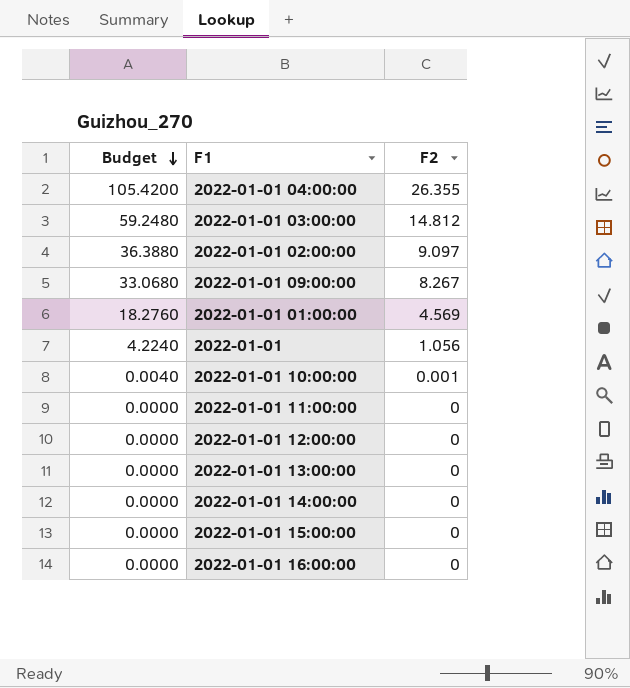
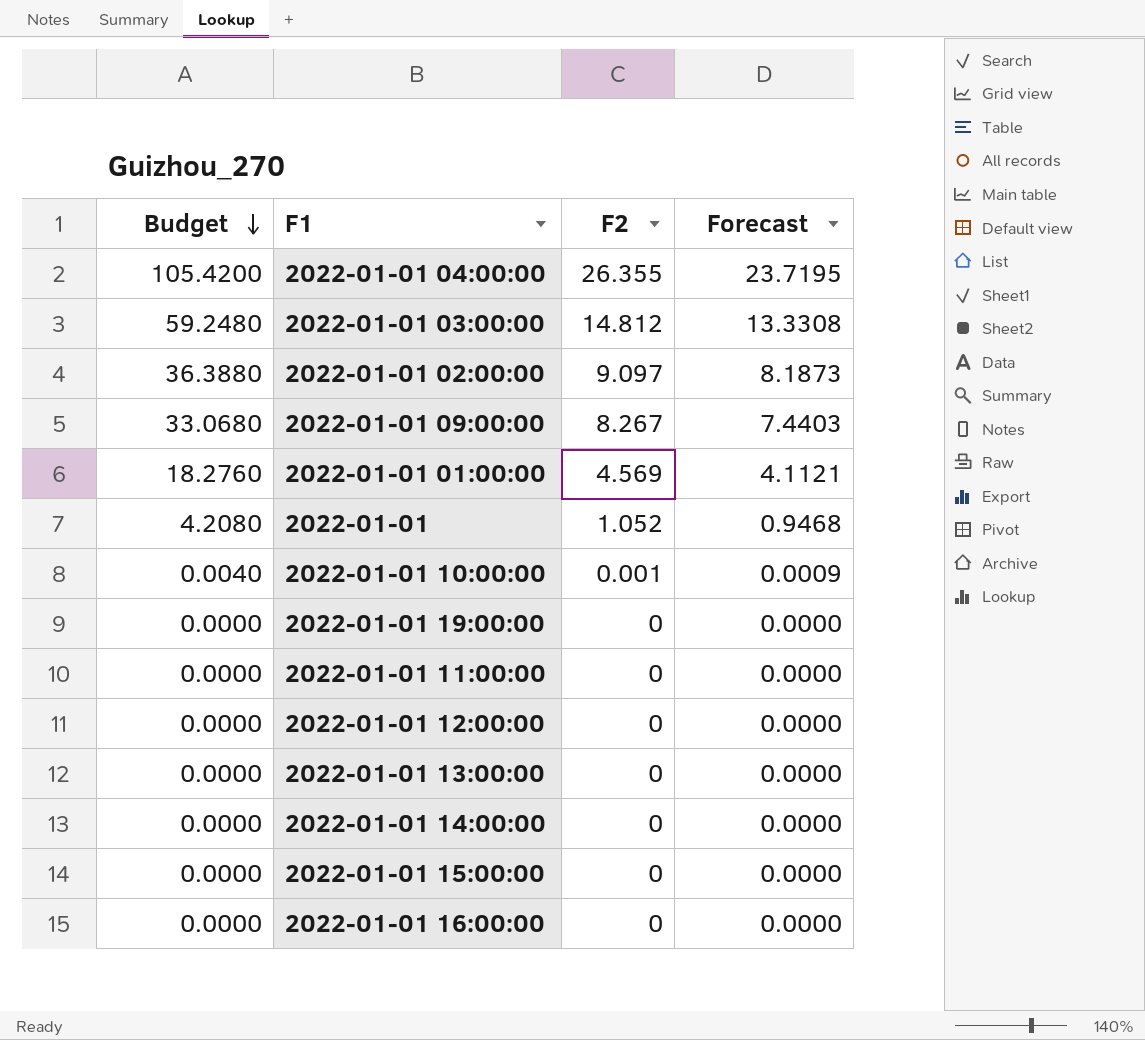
column Forecast | formula: none -> [F2] * 0.9
2022-01-01 | Budget: 4.2240 -> 4.2080
2022-01-01 | F2: 1.056 -> 1.052
row 2022-01-01 19:00:00: none -> 0.0000 | 0 | 0.0000

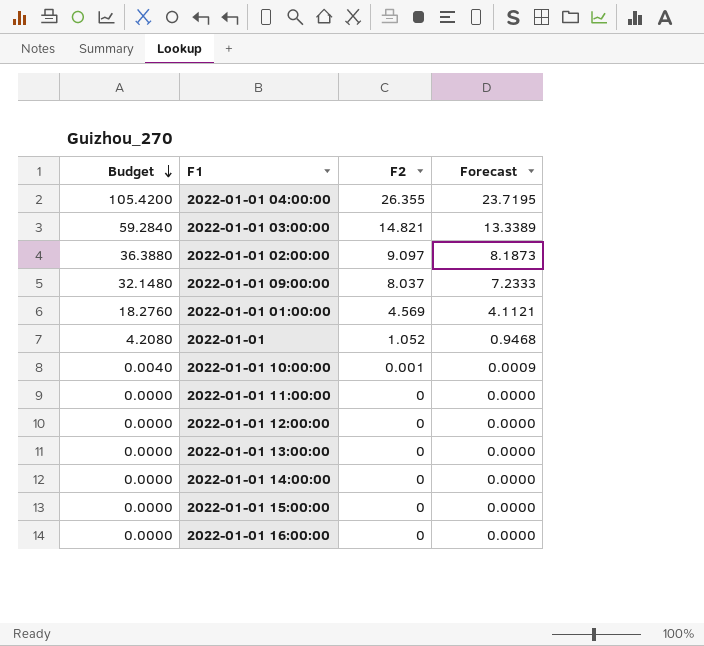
row 2022-01-01 19:00:00: 0.0000 | 0 | 0.0000 -> none
2022-01-01 03:00:00 | Budget: 59.2480 -> 59.2840
2022-01-01 03:00:00 | F2: 14.812 -> 14.821
2022-01-01 03:00:00 | Forecast: 13.3308 -> 13.3389
2022-01-01 09:00:00 | Budget: 33.0680 -> 32.1480
2022-01-01 09:00:00 | F2: 8.267 -> 8.037
2022-01-01 09:00:00 | Forecast: 7.4403 -> 7.2333

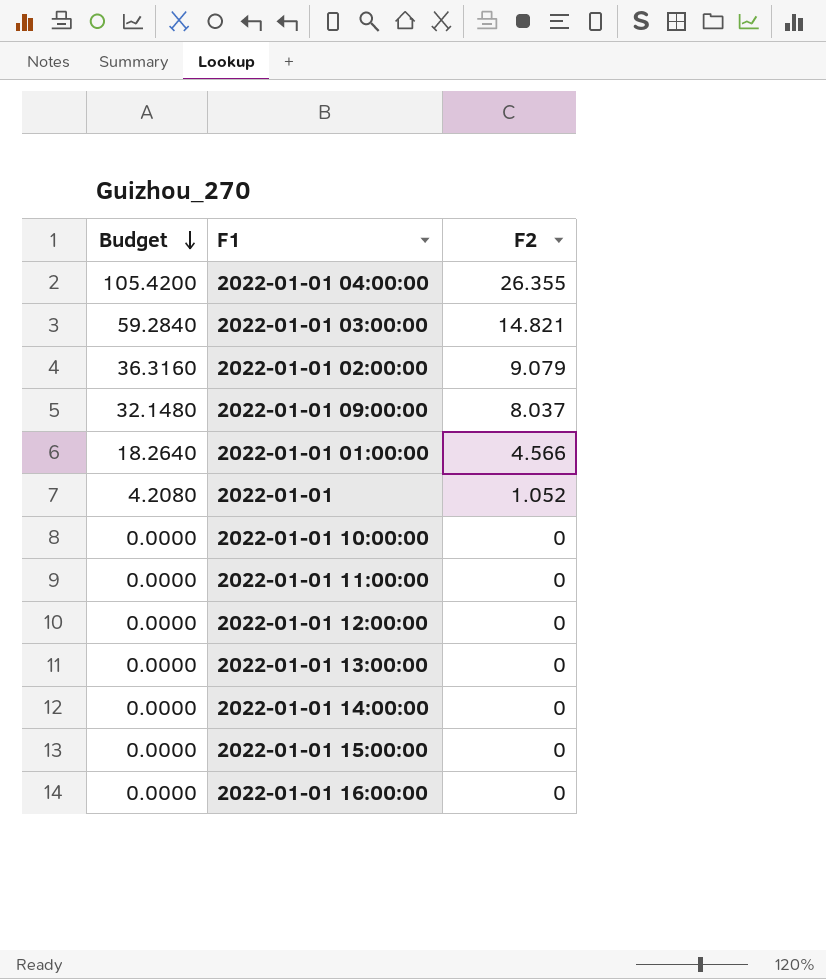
column Forecast | formula: [F2] * 0.9 -> none
2022-01-01 02:00:00 | Budget: 36.3880 -> 36.3160
2022-01-01 02:00:00 | F2: 9.097 -> 9.079
2022-01-01 01:00:00 | Budget: 18.2760 -> 18.2640
2022-01-01 01:00:00 | F2: 4.569 -> 4.566
2022-01-01 10:00:00 | Budget: 0.0040 -> 0.0000
2022-01-01 10:00:00 | F2: 0.001 -> 0

